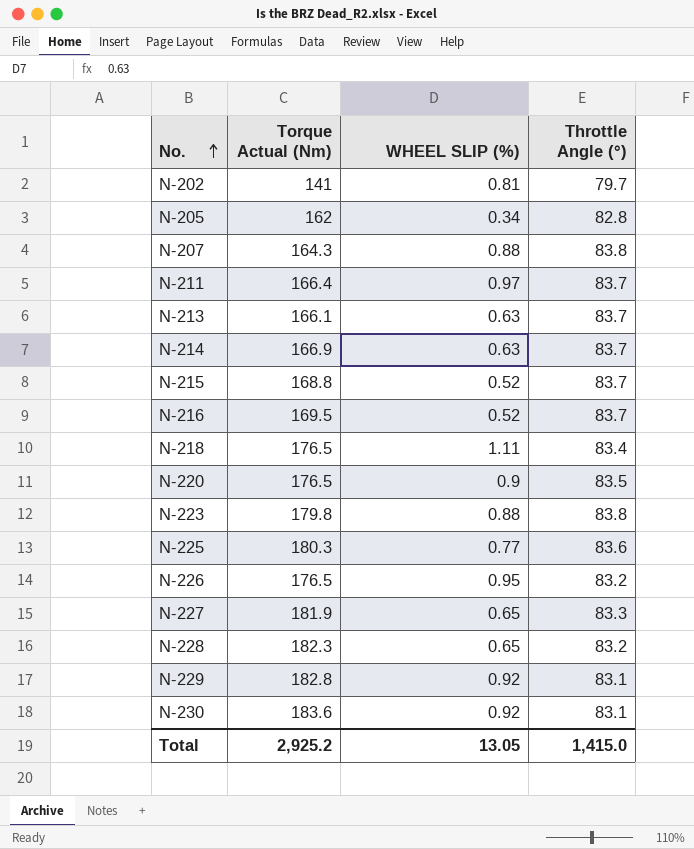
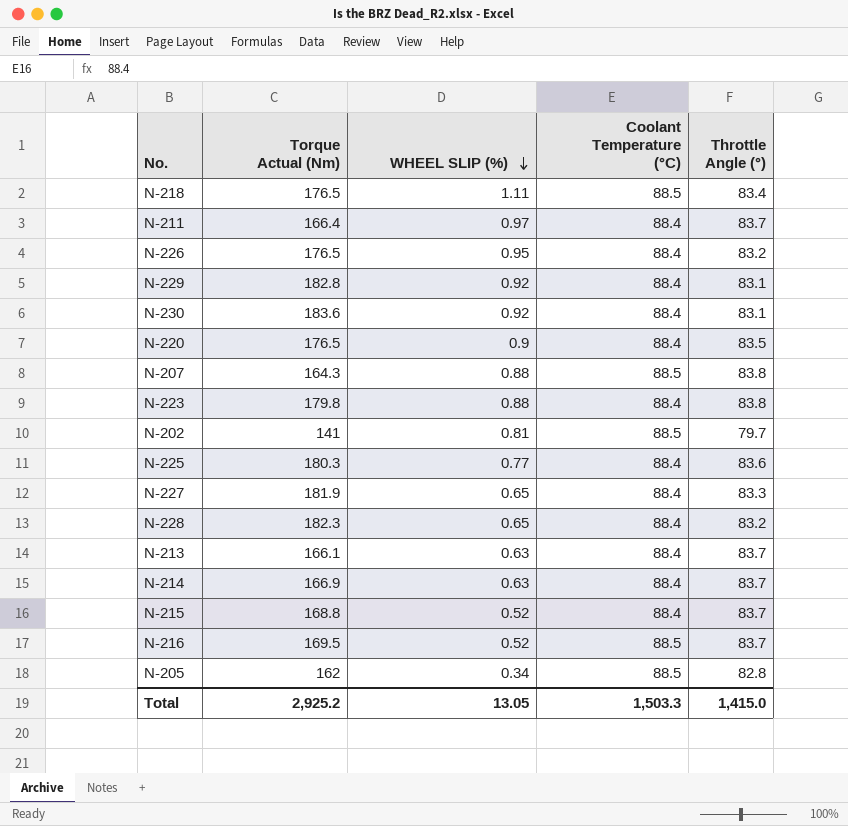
row order: No. ascending -> WHEEL SLIP (%) descending
column Coolant Temperature (°C) | position: none -> 4

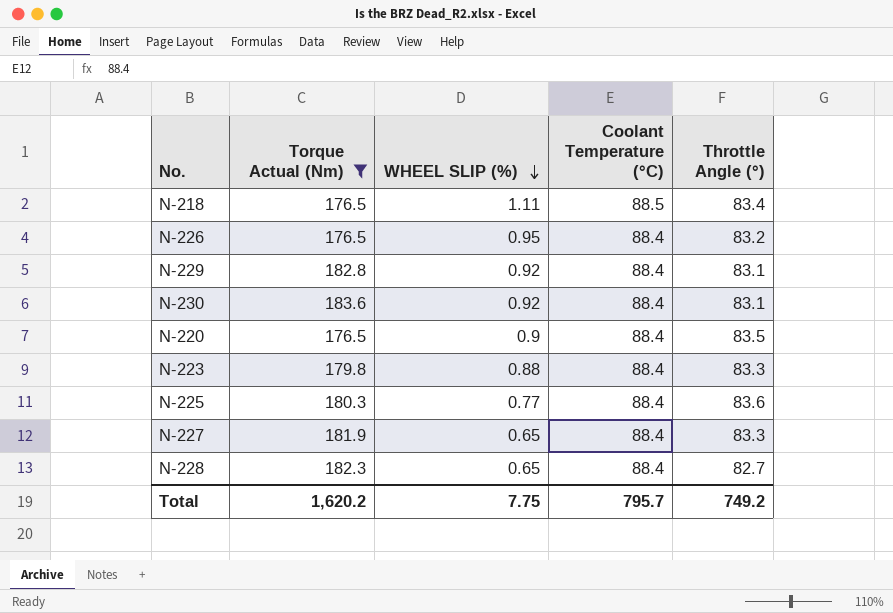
filter: none -> Torque Actual (Nm) >= 176.5
N-223 | Throttle Angle (°): 83.8 -> 83.3
N-228 | Throttle Angle (°): 83.2 -> 82.7
Total | Torque Actual (Nm): 2,925.2 -> 1,620.2
Total | WHEEL SLIP (%): 13.05 -> 7.75
Total | Coolant Temperature (°C): 1,503.3 -> 795.7
Total | Throttle Angle (°): 1,415.0 -> 749.2

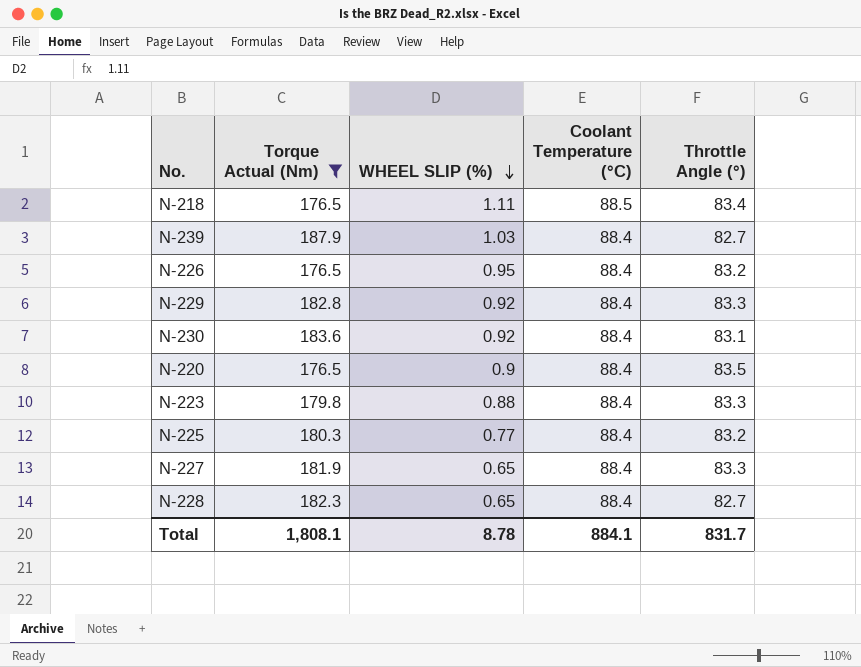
row N-239: none -> 187.9 | 1.03 | 88.4 | 82.7
N-229 | Throttle Angle (°): 83.1 -> 83.3
N-225 | Throttle Angle (°): 83.6 -> 83.2
Total | Torque Actual (Nm): 1,620.2 -> 1,808.1
Total | WHEEL SLIP (%): 7.75 -> 8.78
Total | Coolant Temperature (°C): 795.7 -> 884.1
Total | Throttle Angle (°): 749.2 -> 831.7

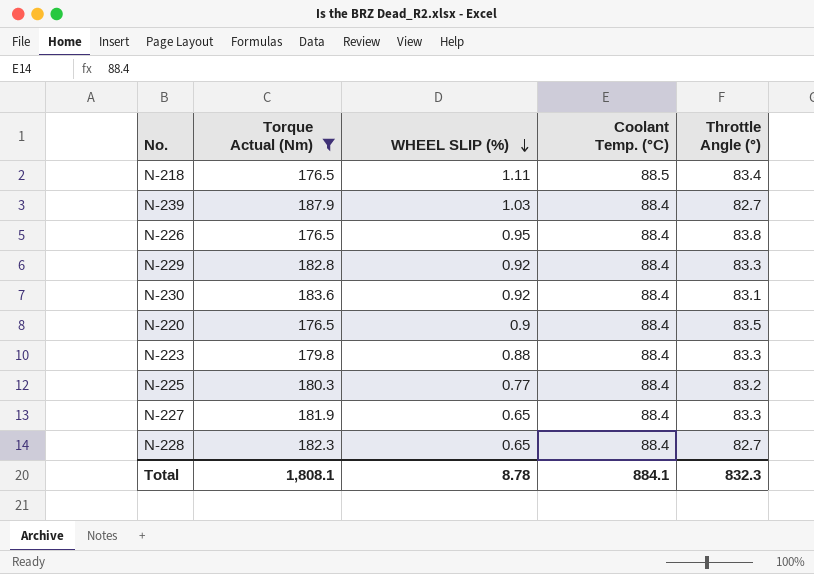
column name: Coolant Temperature (°C) -> Coolant Temp. (°C)
N-226 | Throttle Angle (°): 83.2 -> 83.8
Total | Throttle Angle (°): 831.7 -> 832.3

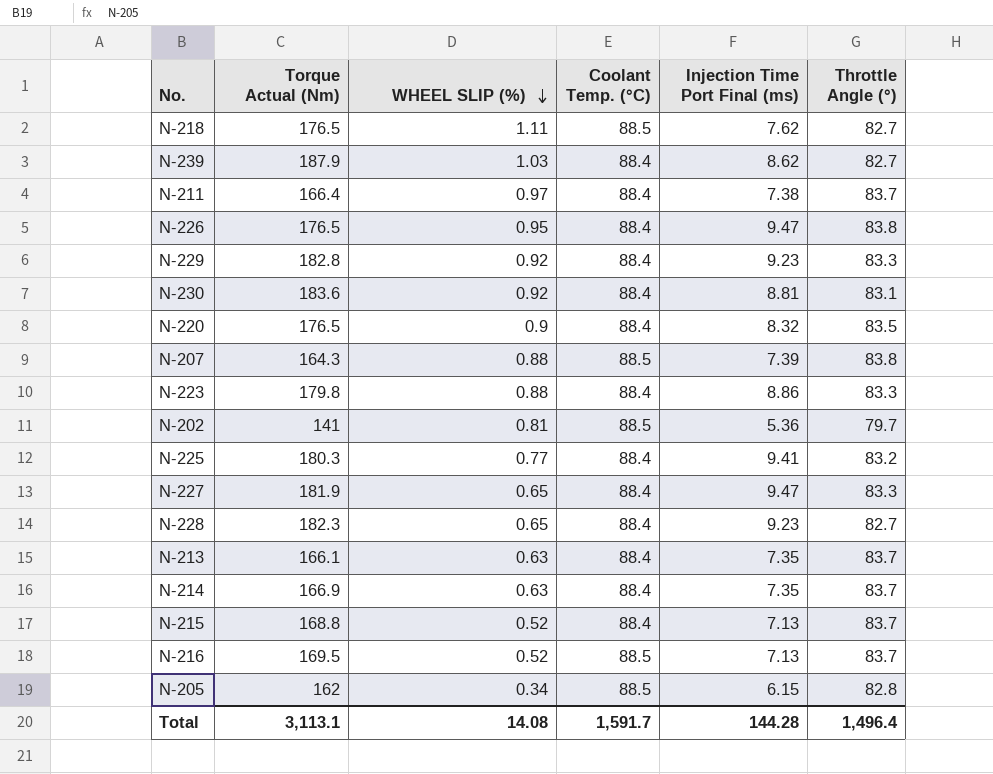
filter: Torque Actual (Nm) >= 176.5 -> none
column Injection Time Port Final (ms) | position: none -> 5
N-218 | Throttle Angle (°): 83.4 -> 82.7
Total | Torque Actual (Nm): 1,808.1 -> 3,113.1
Total | WHEEL SLIP (%): 8.78 -> 14.08
Total | Coolant Temp. (°C): 884.1 -> 1,591.7
Total | Throttle Angle (°): 832.3 -> 1,496.4

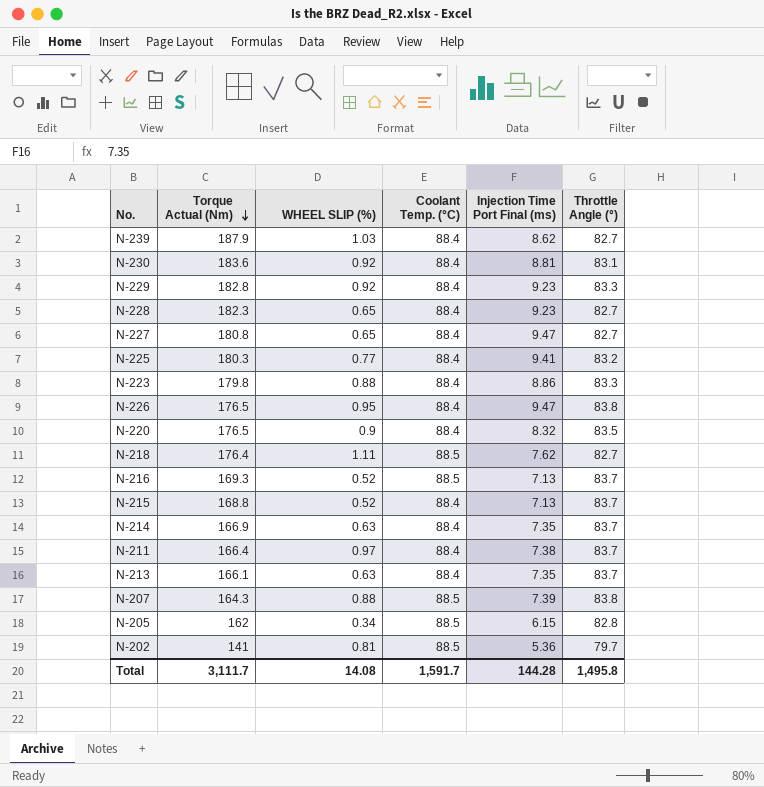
row order: WHEEL SLIP (%) descending -> Torque Actual (Nm) descending
N-227 | Torque Actual (Nm): 181.9 -> 180.8
N-227 | Throttle Angle (°): 83.3 -> 82.7
N-218 | Torque Actual (Nm): 176.5 -> 176.4
N-216 | Torque Actual (Nm): 169.5 -> 169.3
Total | Torque Actual (Nm): 3,113.1 -> 3,111.7
Total | Throttle Angle (°): 1,496.4 -> 1,495.8

